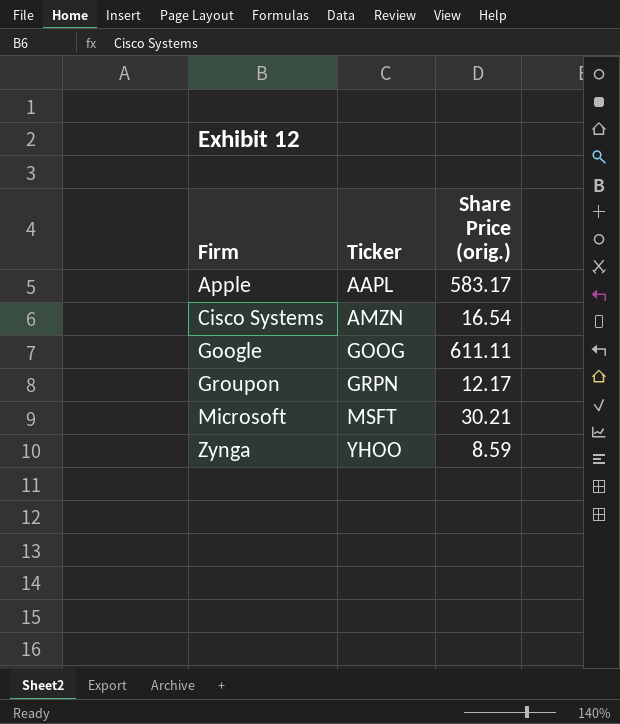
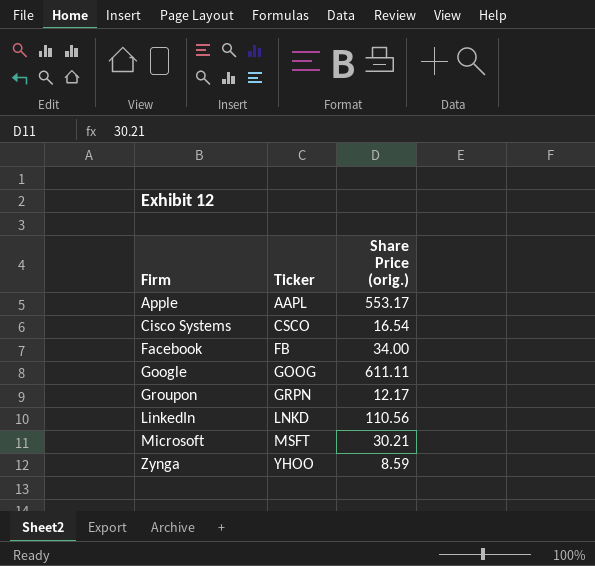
Apple | Share Price (orig.): 583.17 -> 553.17
Cisco Systems | Ticker: AMZN -> CSCO
row Facebook: none -> FB | 34.00
row LinkedIn: none -> LNKD | 110.56

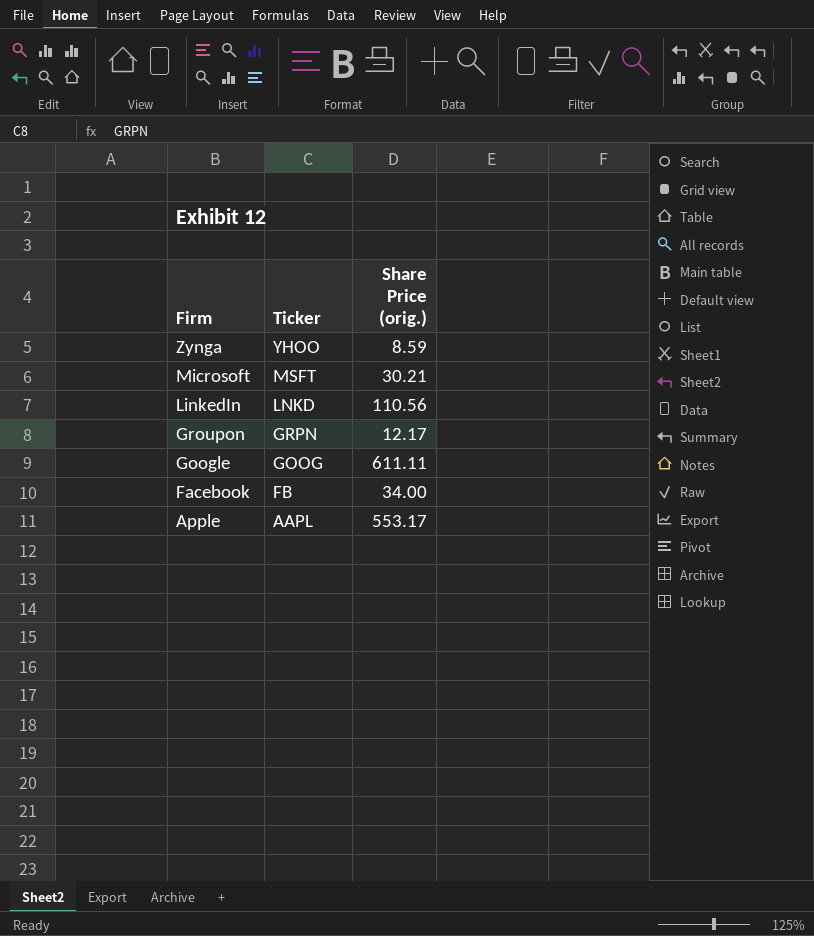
row order: Firm ascending -> Firm descending
row Cisco Systems: CSCO | 16.54 -> none

